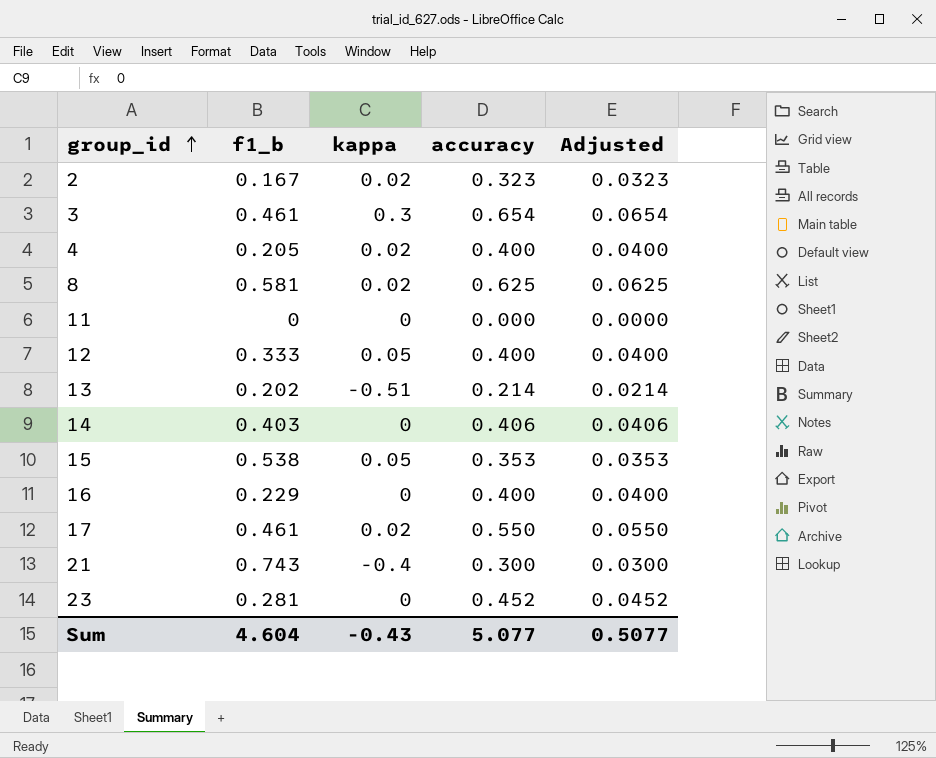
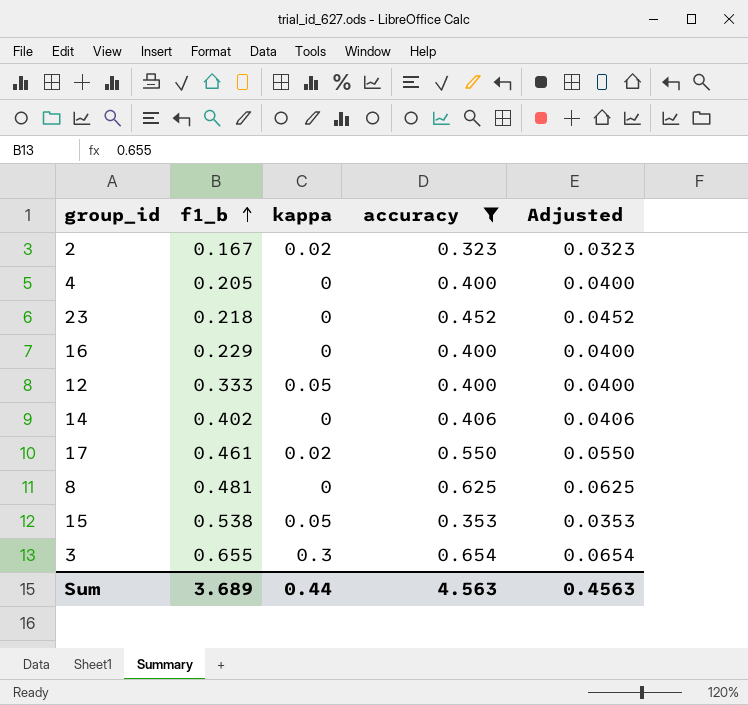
filter: none -> accuracy >= 0.323
row order: group_id ascending -> f1_b ascending
4 | kappa: 0.02 -> 0
23 | f1_b: 0.281 -> 0.218
14 | f1_b: 0.403 -> 0.402
8 | f1_b: 0.581 -> 0.481
8 | kappa: 0.02 -> 0
3 | f1_b: 0.461 -> 0.655
Sum | f1_b: 4.604 -> 3.689
Sum | kappa: -0.43 -> 0.44
Sum | accuracy: 5.077 -> 4.563
Sum | Adjusted: 0.5077 -> 0.4563

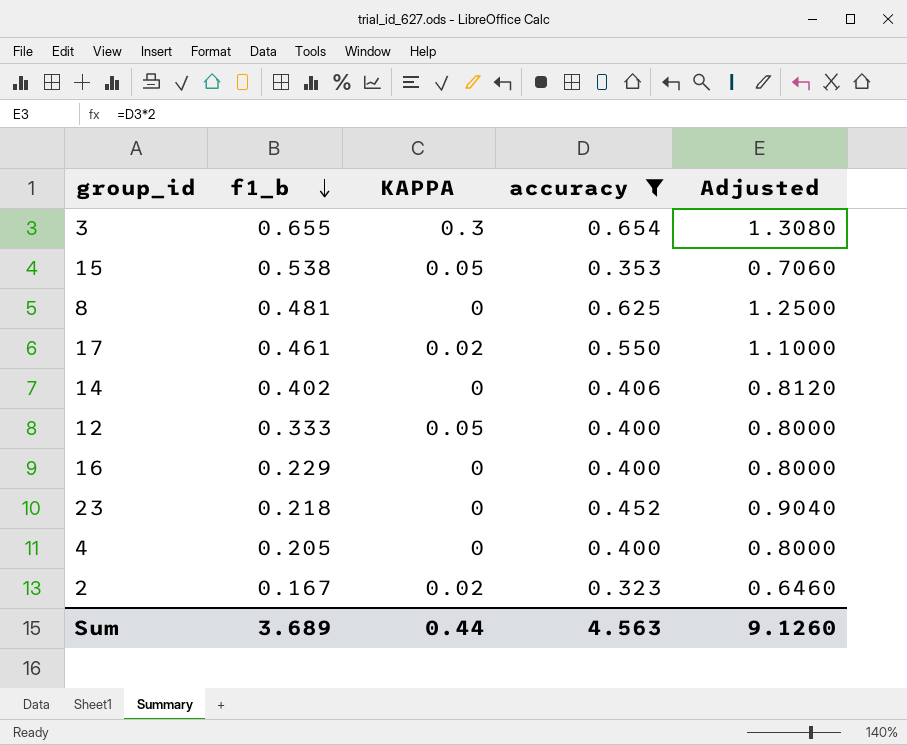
row order: f1_b ascending -> f1_b descending
column name: kappa -> KAPPA
column Adjusted | formula: [accuracy] * 0.1 -> [accuracy] * 2
Sum | Adjusted: 0.4563 -> 9.1260

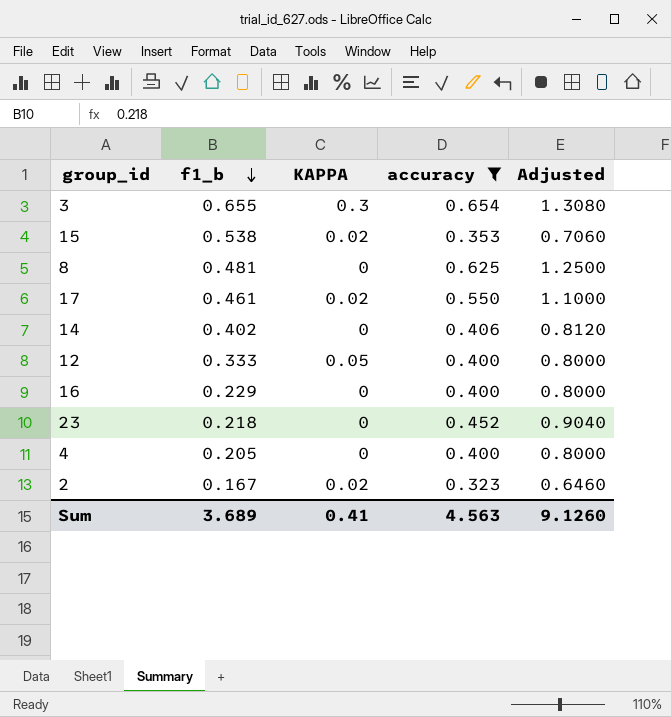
15 | KAPPA: 0.05 -> 0.02
Sum | KAPPA: 0.44 -> 0.41

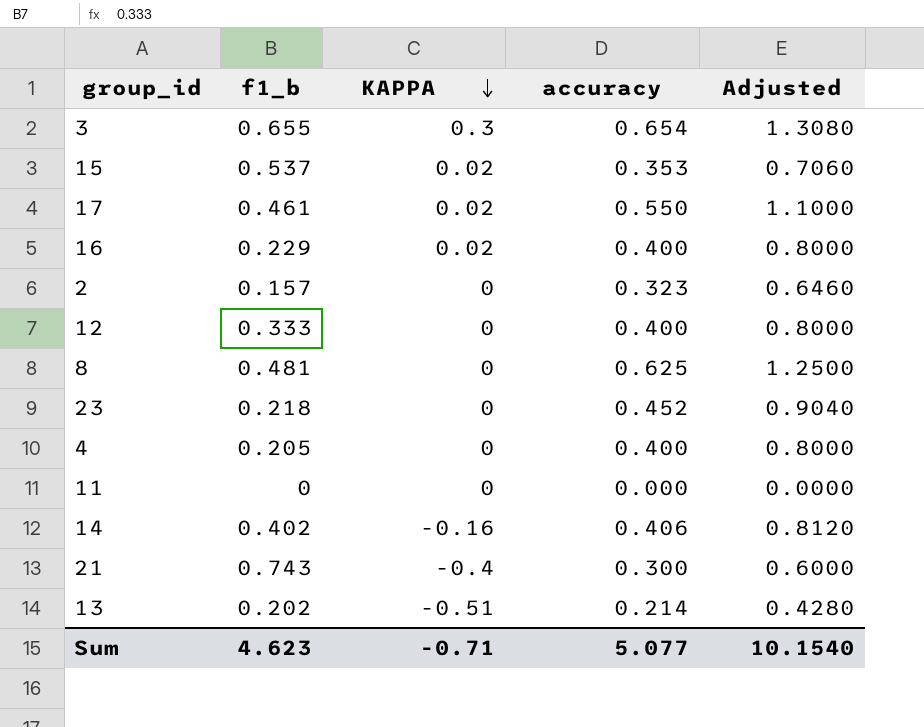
filter: accuracy >= 0.323 -> none
row order: f1_b descending -> KAPPA descending
15 | f1_b: 0.538 -> 0.537
16 | KAPPA: 0 -> 0.02
2 | f1_b: 0.167 -> 0.157
2 | KAPPA: 0.02 -> 0
12 | KAPPA: 0.05 -> 0
14 | KAPPA: 0 -> -0.16
Sum | f1_b: 3.689 -> 4.623
Sum | KAPPA: 0.41 -> -0.71
Sum | accuracy: 4.563 -> 5.077
Sum | Adjusted: 9.1260 -> 10.1540

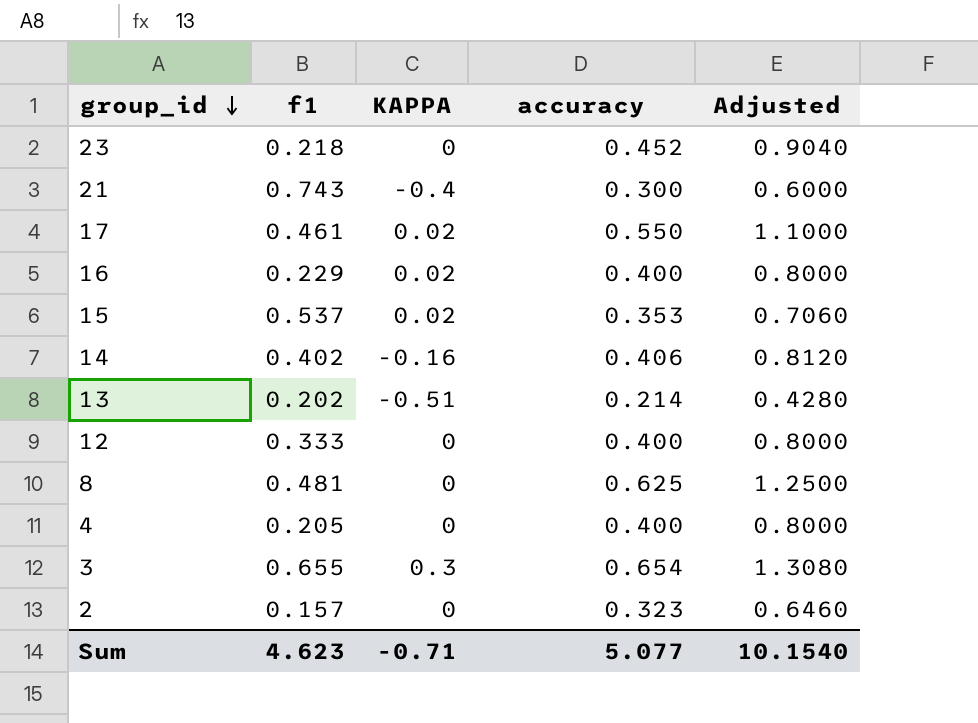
row order: KAPPA descending -> group_id descending
column name: f1_b -> f1
row 11: 0 | 0 | 0.000 | 0.0000 -> none

